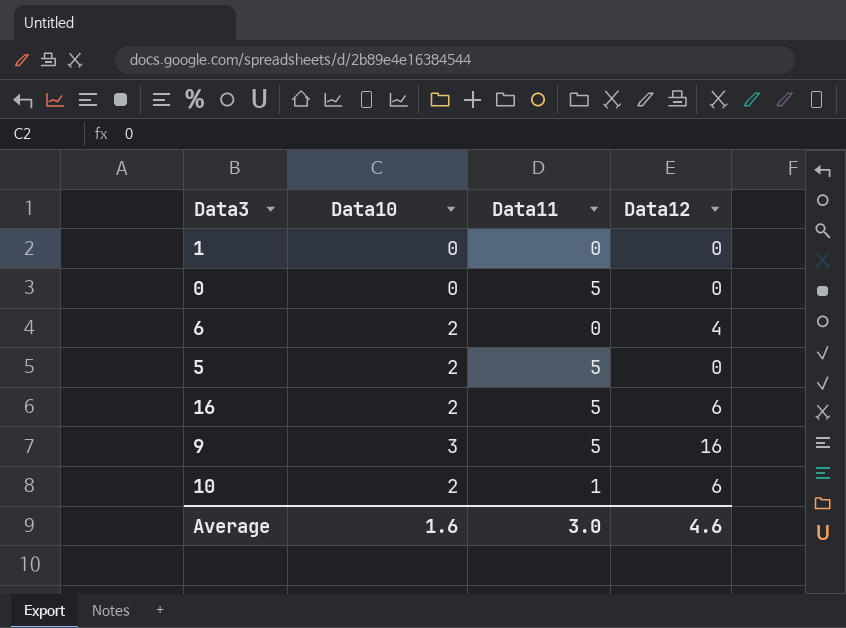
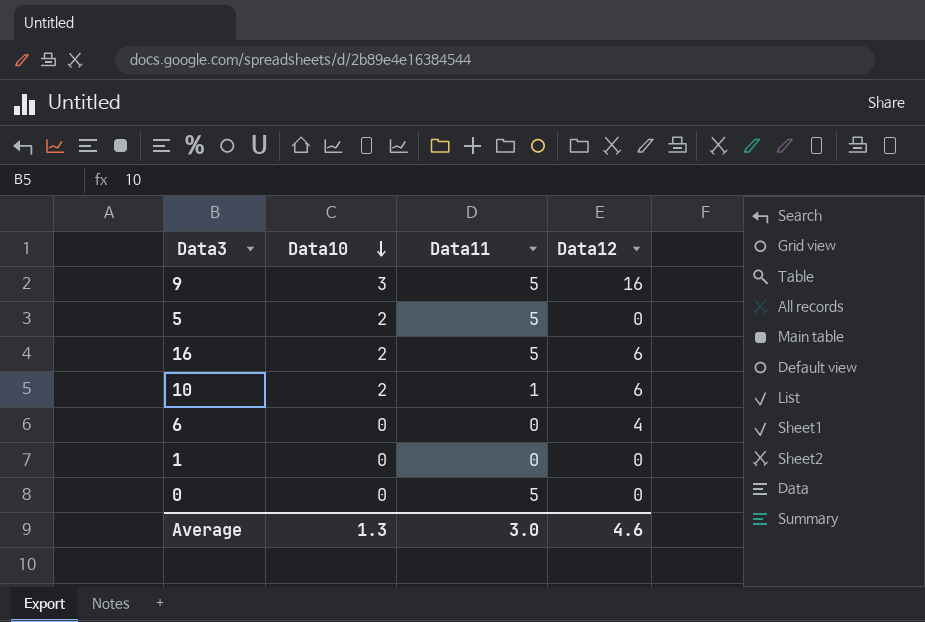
row order: none -> Data10 descending
6 | Data10: 2 -> 0
Average | Data10: 1.6 -> 1.3

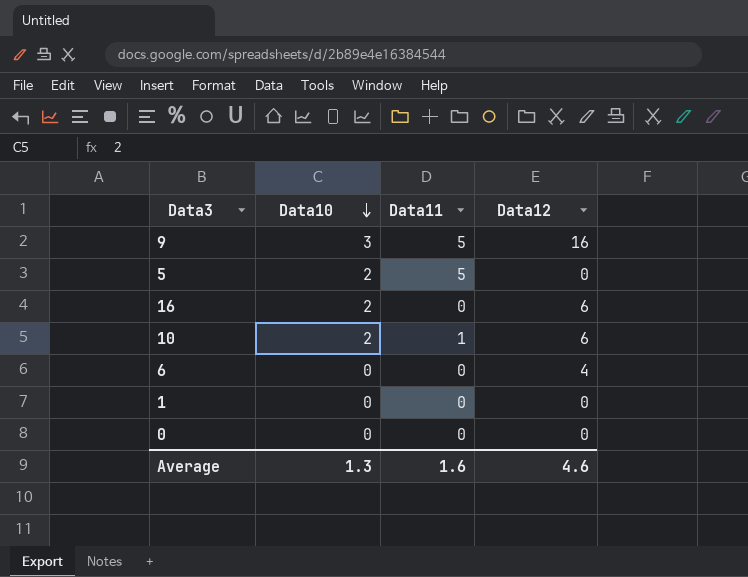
16 | Data11: 5 -> 0
0 | Data11: 5 -> 0
Average | Data11: 3.0 -> 1.6

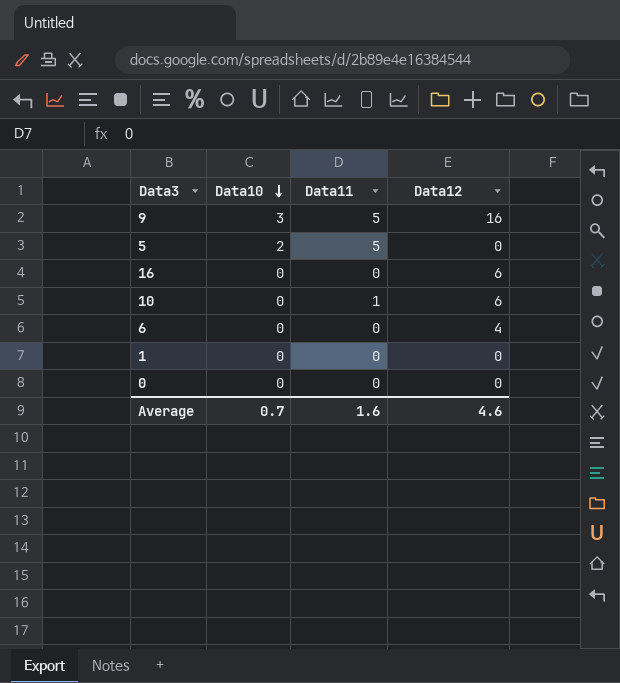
16 | Data10: 2 -> 0
10 | Data10: 2 -> 0
Average | Data10: 1.3 -> 0.7

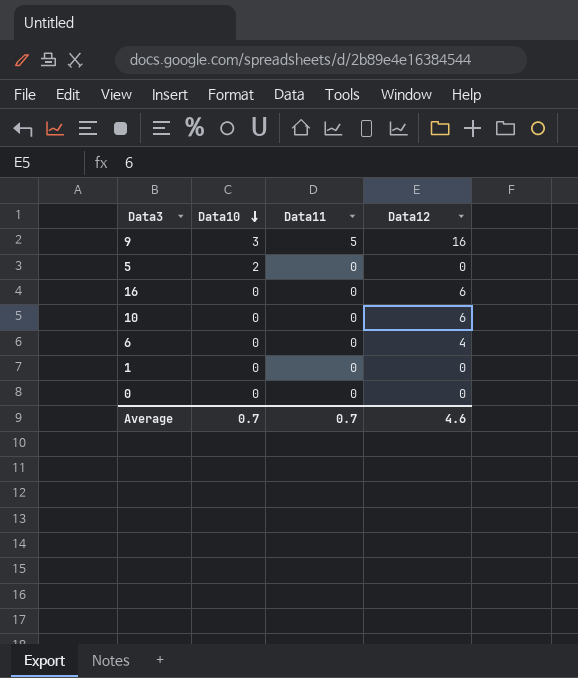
5 | Data11: 5 -> 0
10 | Data11: 1 -> 0
Average | Data11: 1.6 -> 0.7

